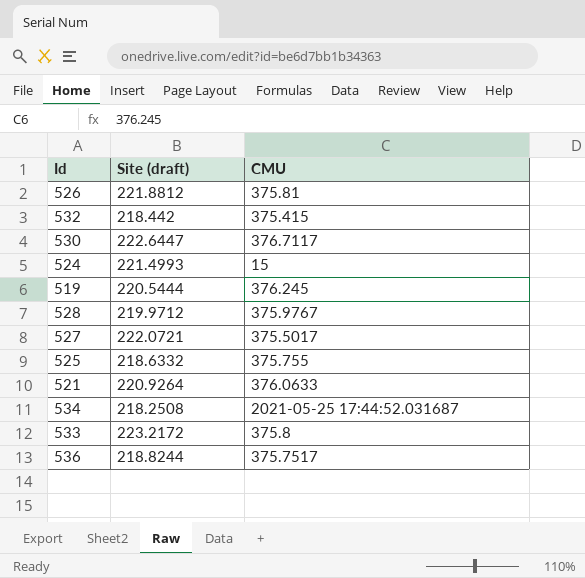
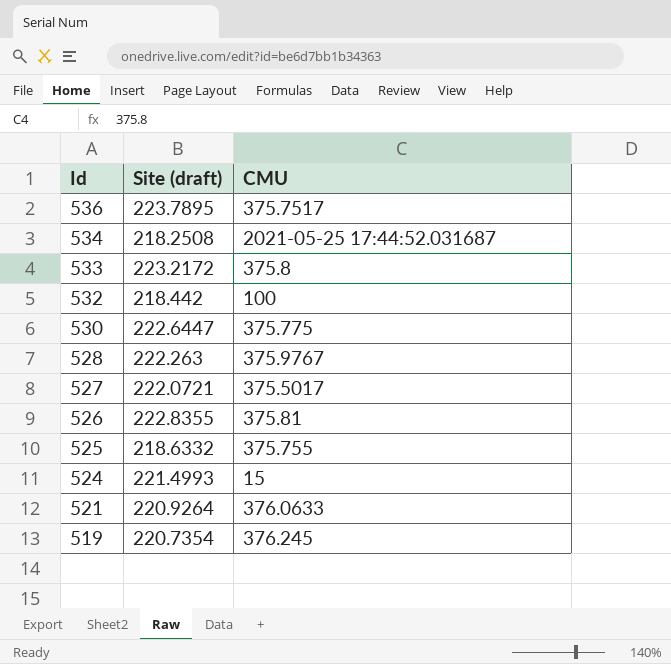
row order: none -> Id descending
536 | Site (draft): 218.8244 -> 223.7895
532 | CMU: 375.415 -> 100
530 | CMU: 376.7117 -> 375.775
528 | Site (draft): 219.9712 -> 222.263
526 | Site (draft): 221.8812 -> 222.8355
519 | Site (draft): 220.5444 -> 220.7354

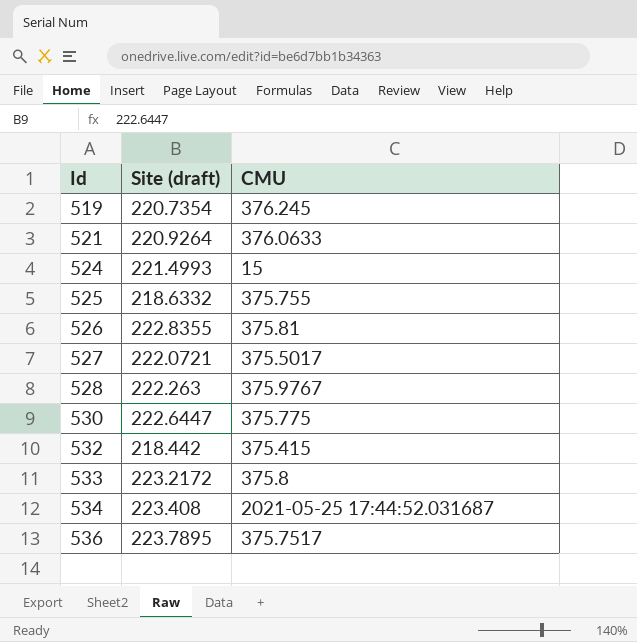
row order: Id descending -> Id ascending
532 | CMU: 100 -> 375.415
534 | Site (draft): 218.2508 -> 223.408

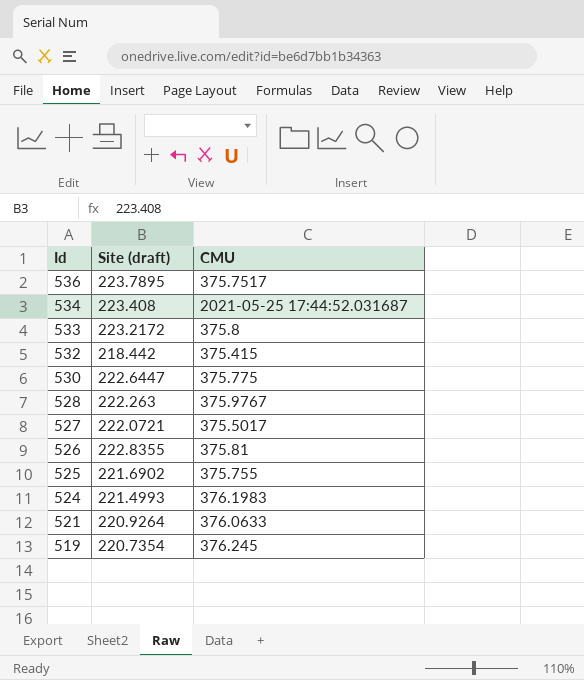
row order: Id ascending -> Id descending
525 | Site (draft): 218.6332 -> 221.6902
524 | CMU: 15 -> 376.1983

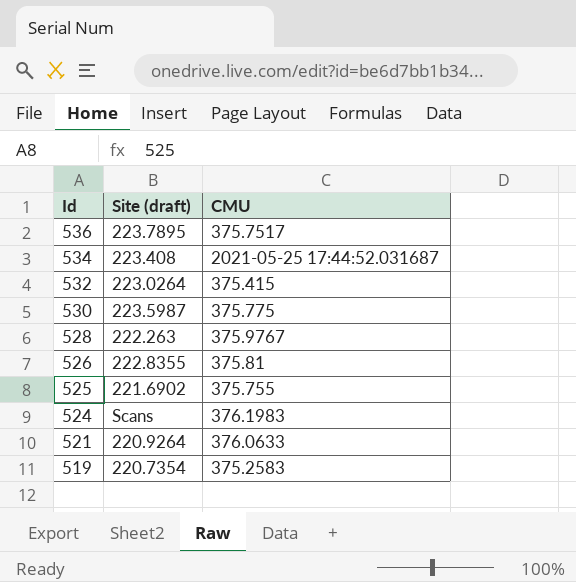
row 533: 223.2172 | 375.8 -> none
row 527: 222.0721 | 375.5017 -> none
532 | Site (draft): 218.442 -> 223.0264
530 | Site (draft): 222.6447 -> 223.5987
524 | Site (draft): 221.4993 -> Scans
519 | CMU: 376.245 -> 375.2583

